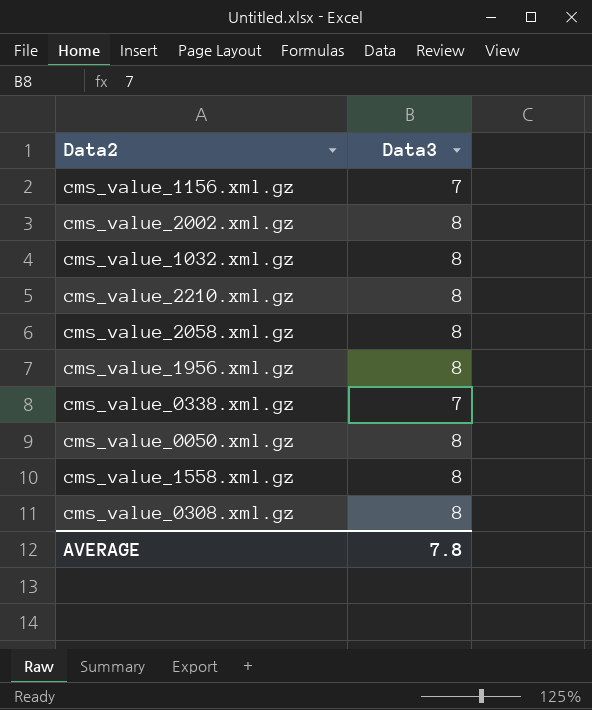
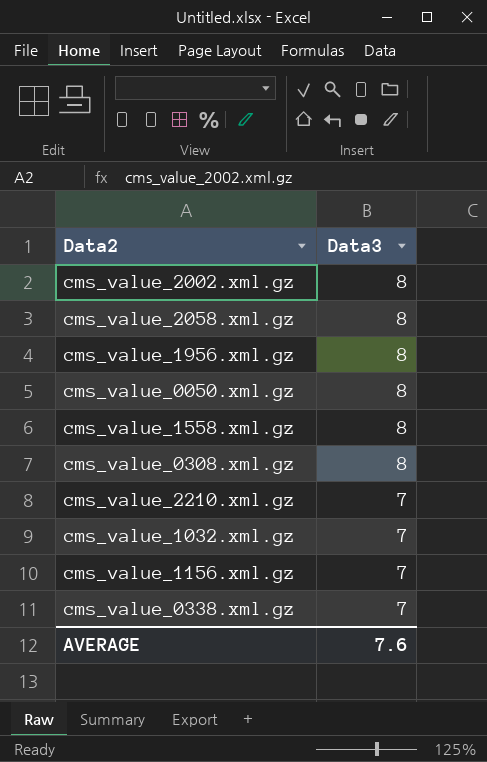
row order: none -> Data3 descending
cms_value_2210.xml.gz | Data3: 8 -> 7
cms_value_1032.xml.gz | Data3: 8 -> 7
AVERAGE | Data3: 7.8 -> 7.6

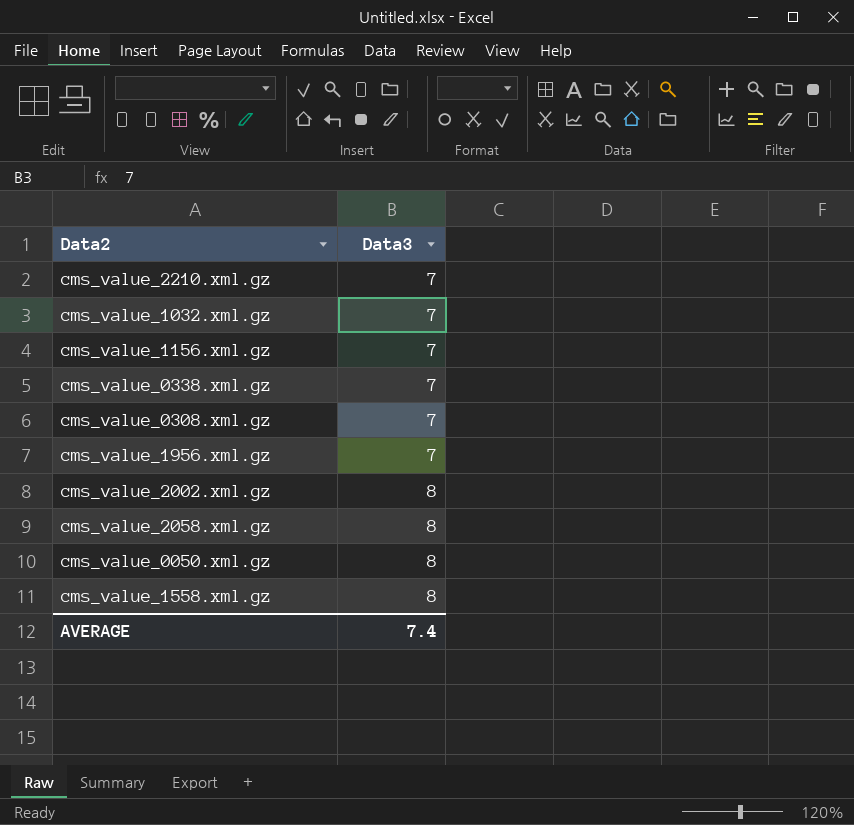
row order: Data3 descending -> Data3 ascending
cms_value_0308.xml.gz | Data3: 8 -> 7
cms_value_1956.xml.gz | Data3: 8 -> 7
AVERAGE | Data3: 7.6 -> 7.4

